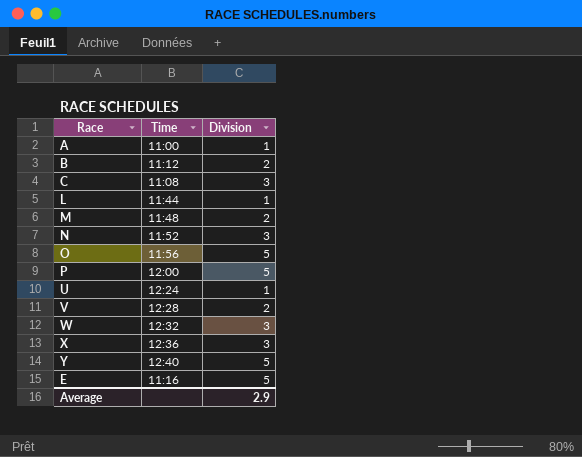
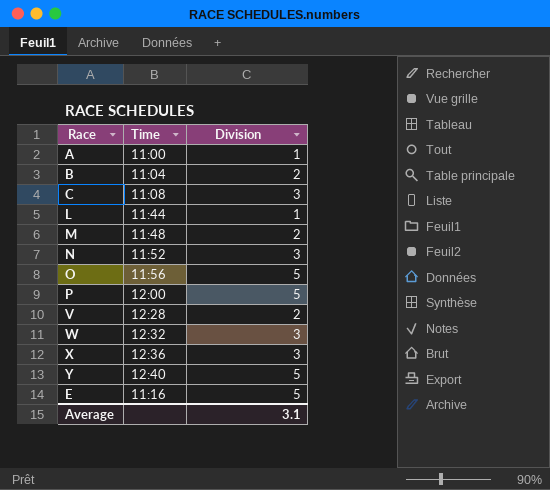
row U: 12:24 | 1 -> none
B | Time: 11:12 -> 11:04
Average | Division: 2.9 -> 3.1

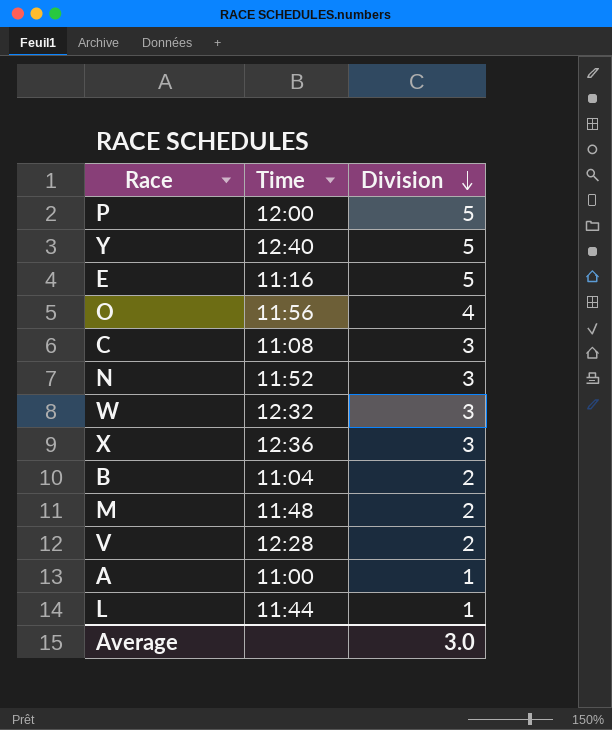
row order: none -> Division descending
O | Division: 5 -> 4
Average | Division: 3.1 -> 3.0

